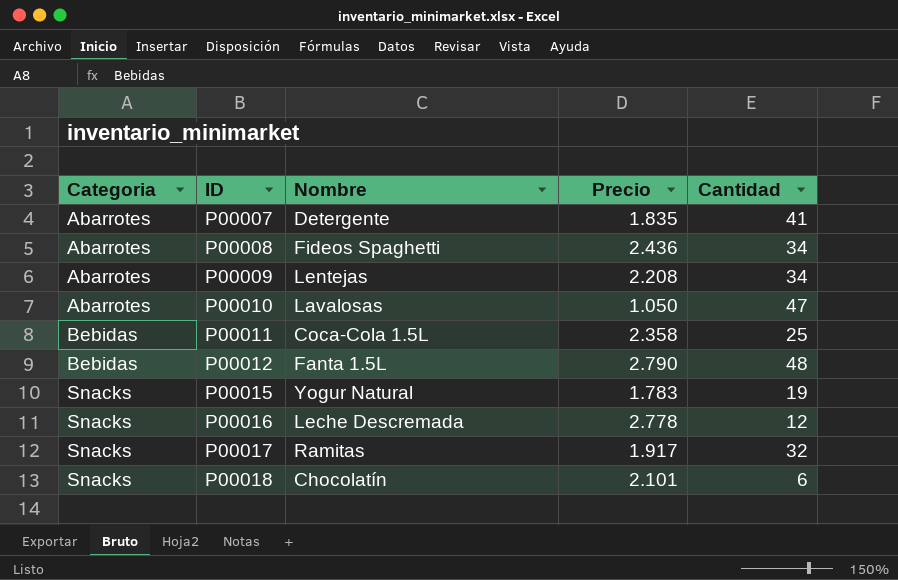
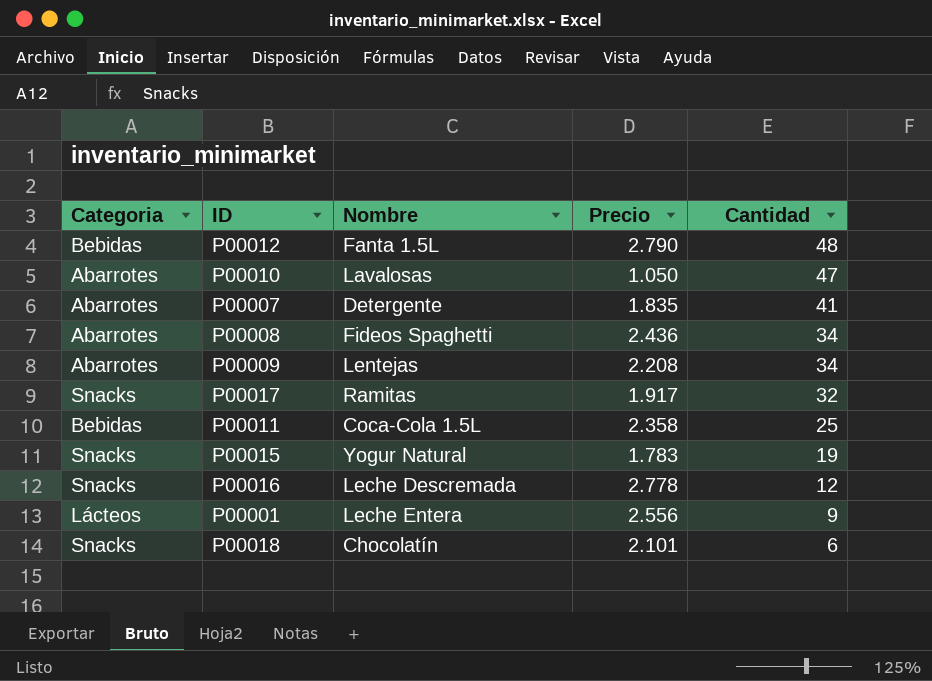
row order: Categoria ascending -> Cantidad descending
row P00001: none -> Lácteos | Leche Entera | 2.556 | 9

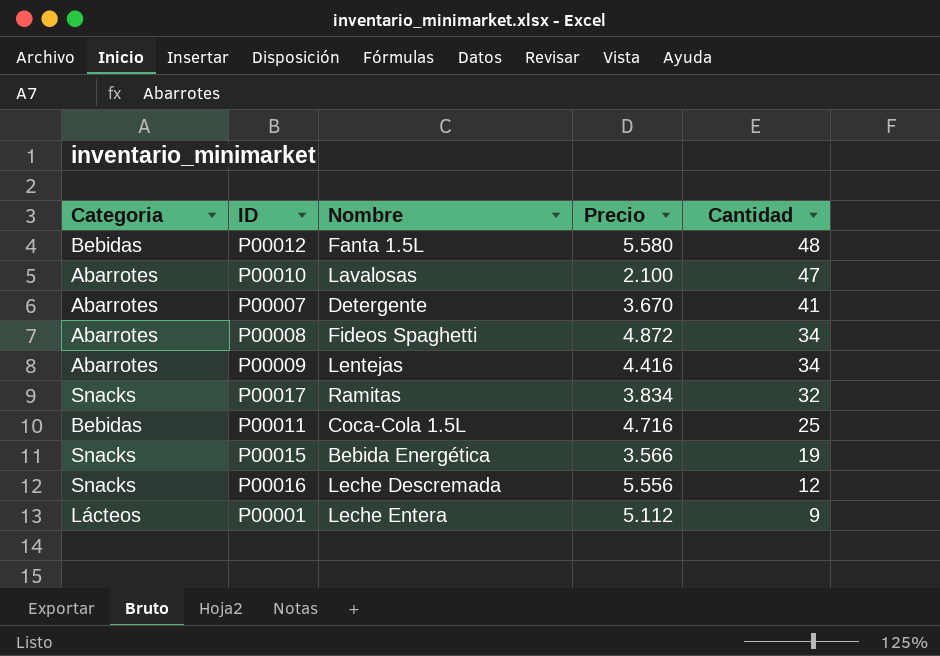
row P00018: Snacks | Chocolatín | 2.101 | 6 -> none
P00012 | Precio: 2.790 -> 5.580
P00010 | Precio: 1.050 -> 2.100
P00007 | Precio: 1.835 -> 3.670
P00008 | Precio: 2.436 -> 4.872
P00009 | Precio: 2.208 -> 4.416
P00017 | Precio: 1.917 -> 3.834
P00011 | Precio: 2.358 -> 4.716
P00015 | Nombre: Yogur Natural -> Bebida Energética
P00015 | Precio: 1.783 -> 3.566
P00016 | Precio: 2.778 -> 5.556
P00001 | Precio: 2.556 -> 5.112

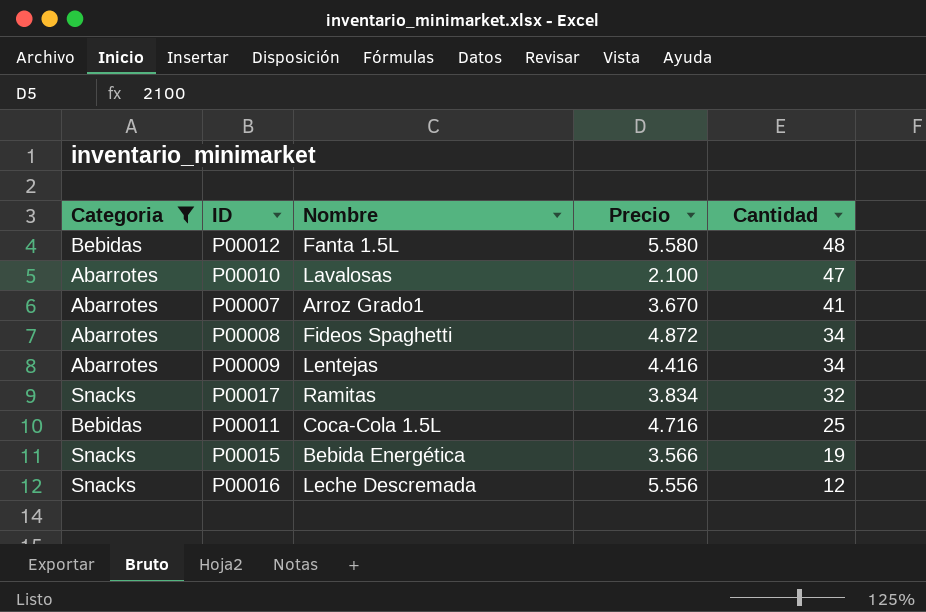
filter: none -> Categoria != Lácteos
P00007 | Nombre: Detergente -> Arroz Grado1

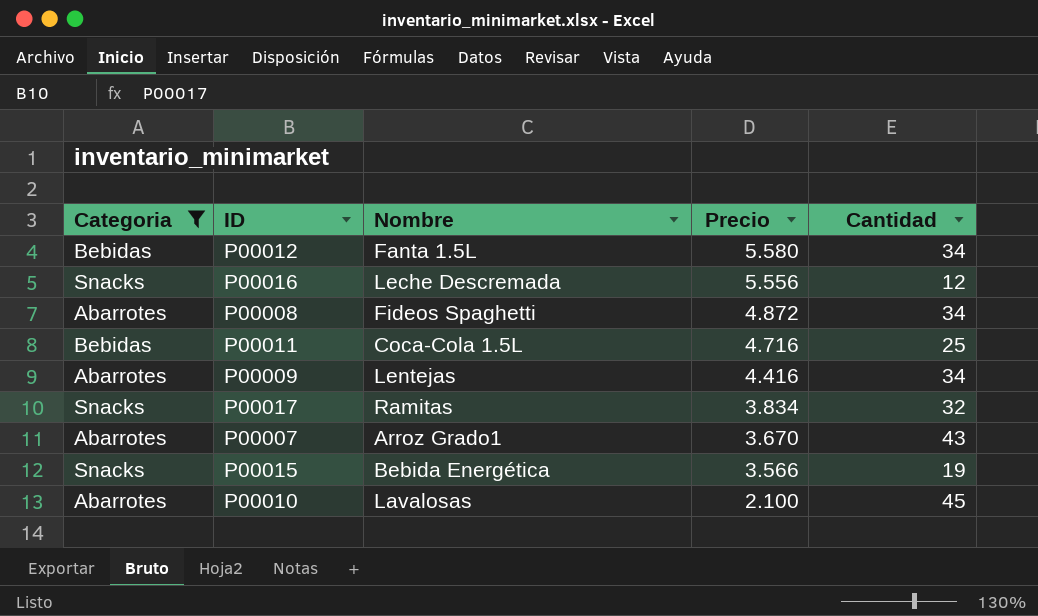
row order: Cantidad descending -> Precio descending
P00012 | Cantidad: 48 -> 34
P00007 | Cantidad: 41 -> 43
P00010 | Cantidad: 47 -> 45

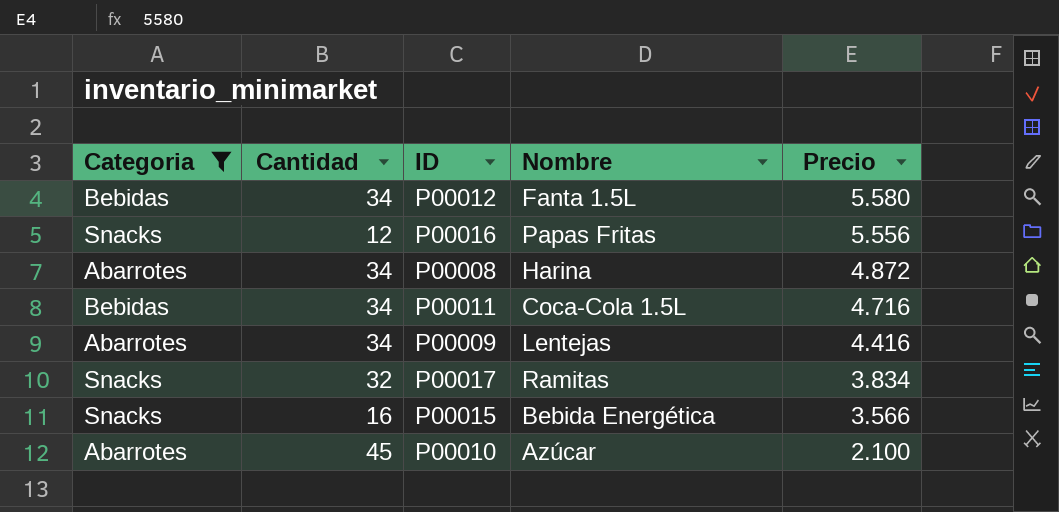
column Cantidad | position: 5 -> 2
row P00007: Abarrotes | Arroz Grado1 | 3.670 | 43 -> none
P00016 | Nombre: Leche Descremada -> Papas Fritas
P00008 | Nombre: Fideos Spaghetti -> Harina
P00011 | Cantidad: 25 -> 34
P00015 | Cantidad: 19 -> 16
P00010 | Nombre: Lavalosas -> Azúcar

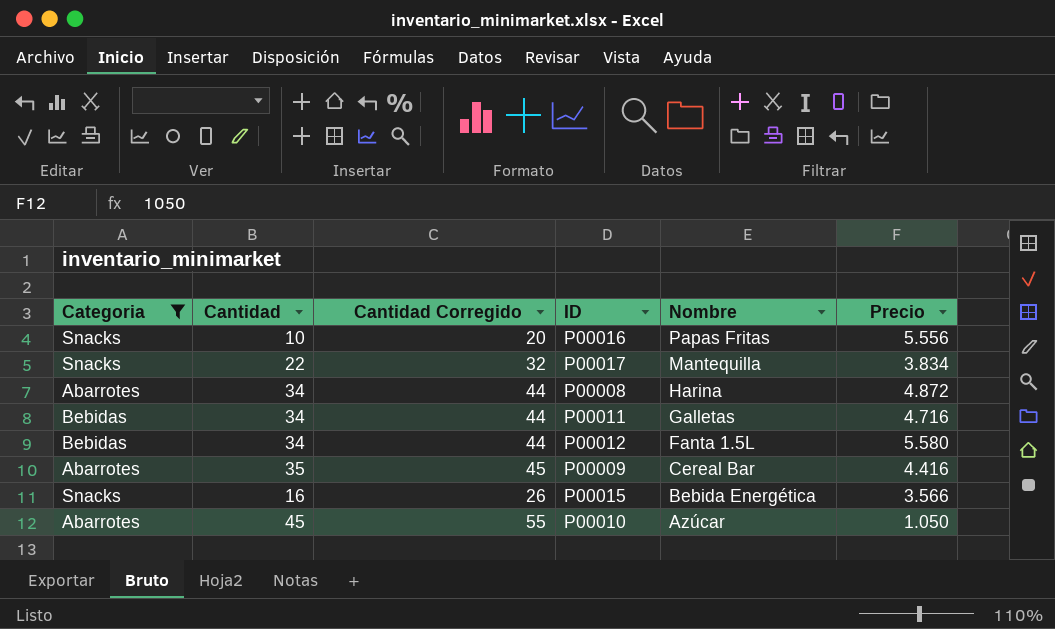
row order: Precio descending -> Nombre descending
column Cantidad Corregido | formula: none -> [Cantidad] + 10
P00016 | Cantidad: 12 -> 10
P00017 | Cantidad: 32 -> 22
P00017 | Nombre: Ramitas -> Mantequilla
P00011 | Nombre: Coca-Cola 1.5L -> Galletas
P00009 | Cantidad: 34 -> 35
P00009 | Nombre: Lentejas -> Cereal Bar
P00010 | Precio: 2.100 -> 1.050

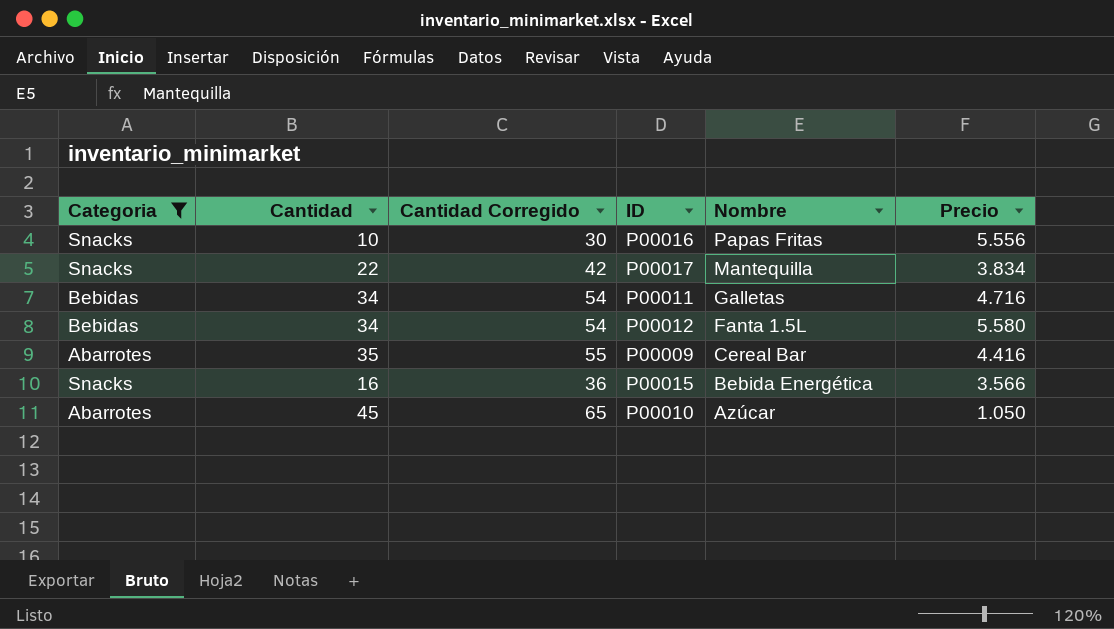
column Cantidad Corregido | formula: [Cantidad] + 10 -> [Cantidad] + 20
row P00008: Abarrotes | 34 | 44 | Harina | 4.872 -> none

